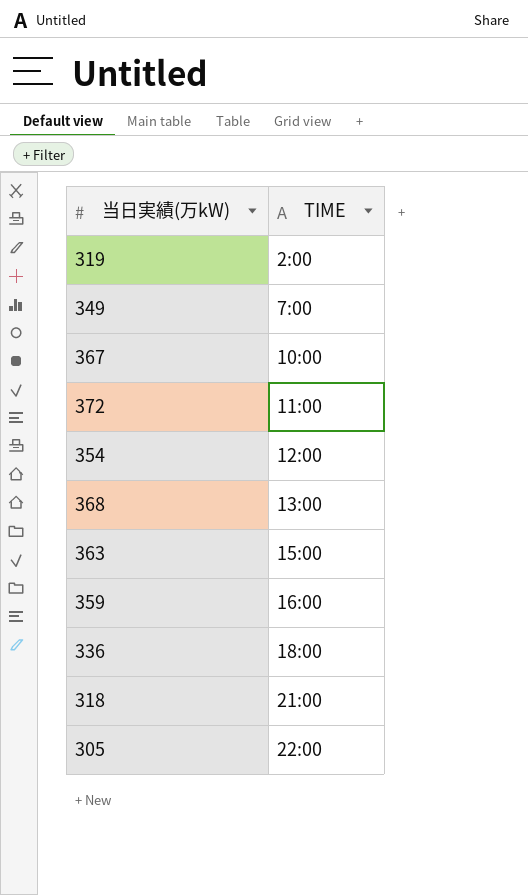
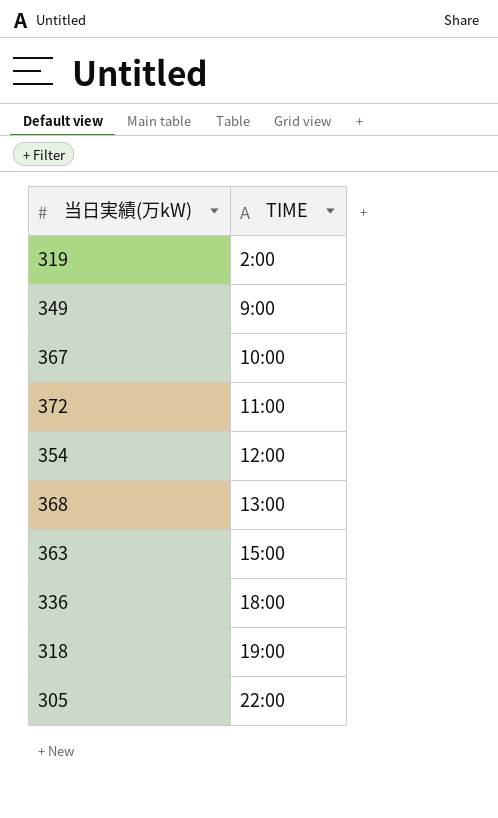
row 359: 16:00 -> none
349 | TIME: 7:00 -> 9:00
318 | TIME: 21:00 -> 19:00

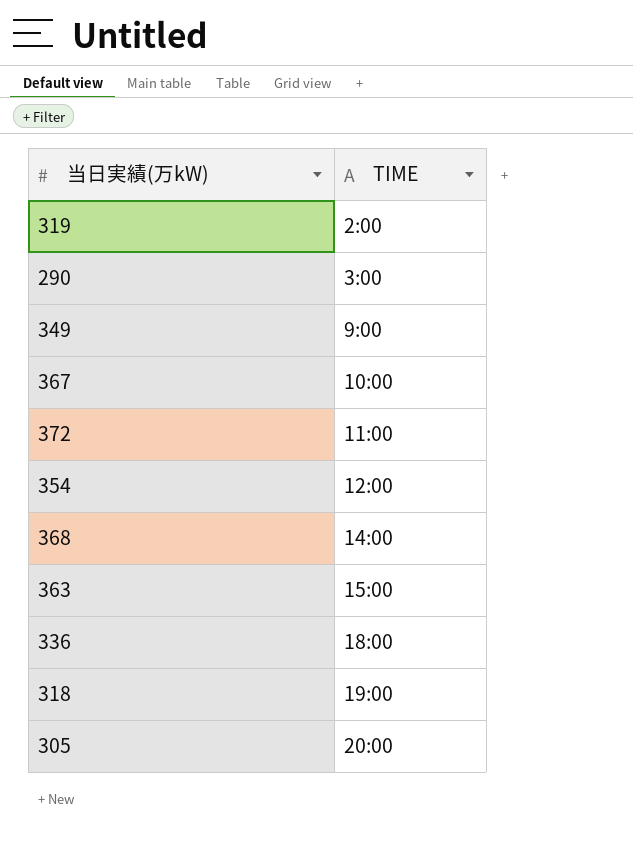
row 290: none -> 3:00
368 | TIME: 13:00 -> 14:00
305 | TIME: 22:00 -> 20:00

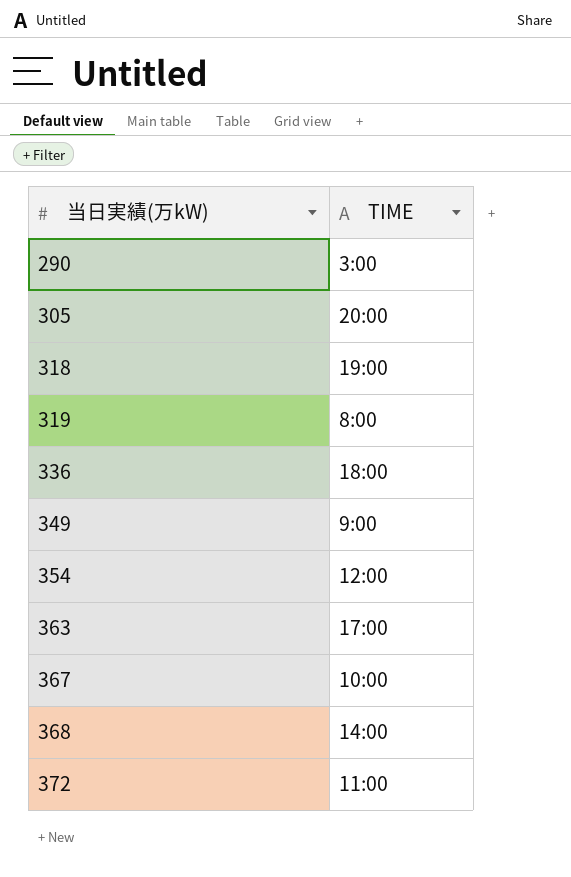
row order: TIME ascending -> 当日実績(万kW) ascending
319 | TIME: 2:00 -> 8:00
363 | TIME: 15:00 -> 17:00

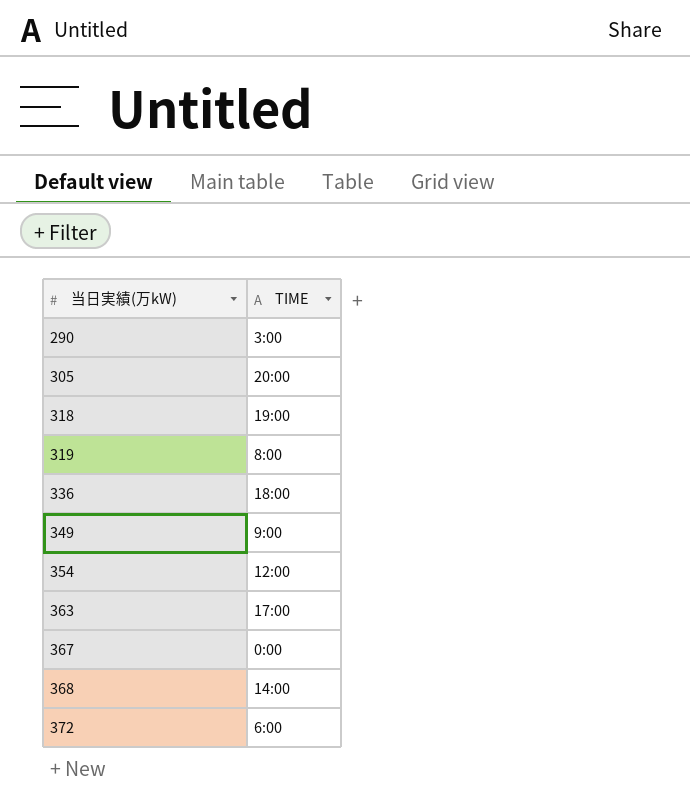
367 | TIME: 10:00 -> 0:00
372 | TIME: 11:00 -> 6:00

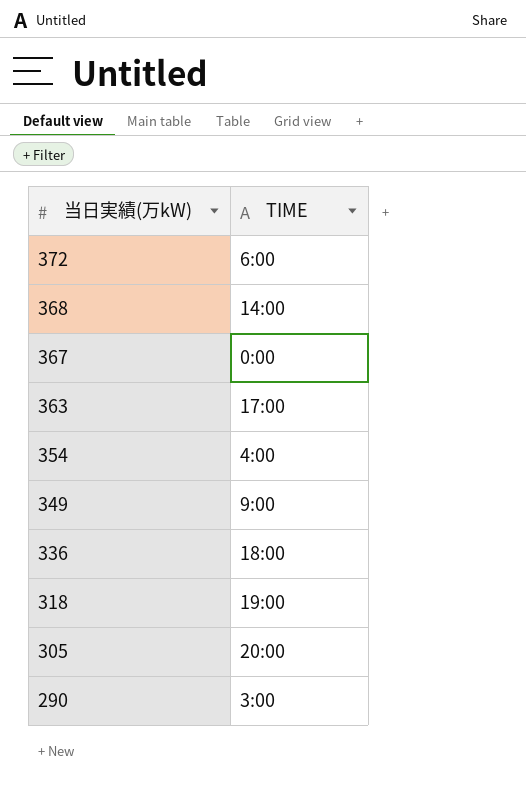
row order: 当日実績(万kW) ascending -> 当日実績(万kW) descending
row 319: 8:00 -> none
354 | TIME: 12:00 -> 4:00

